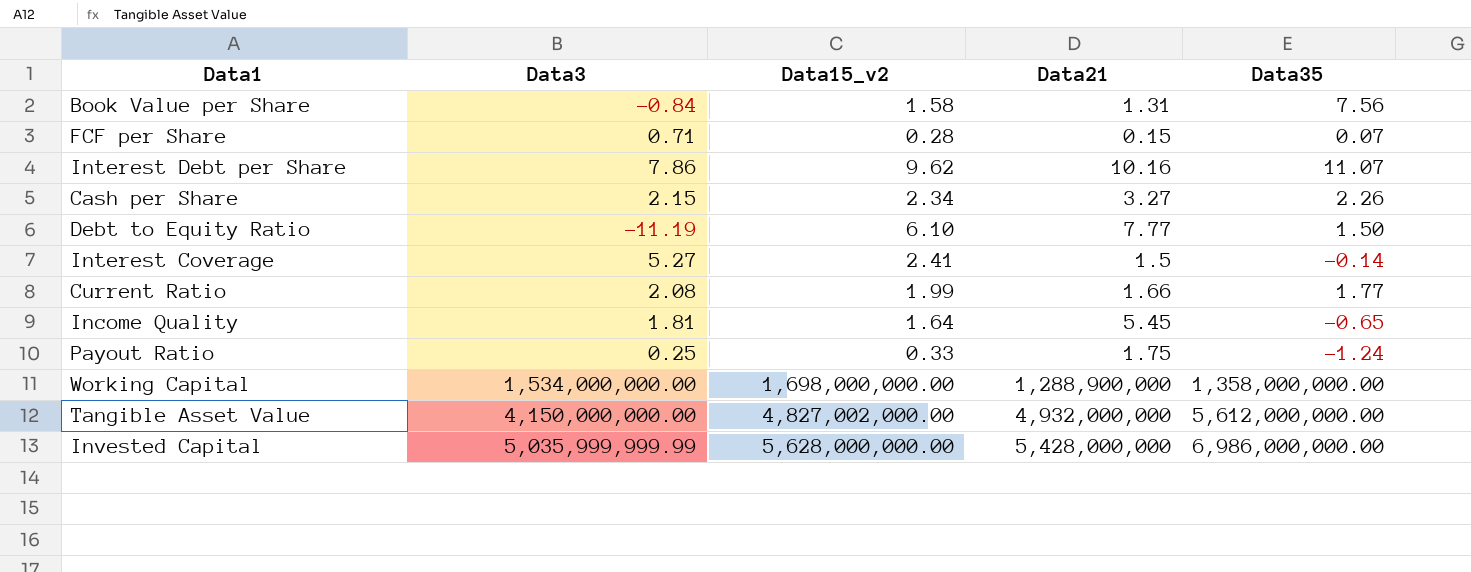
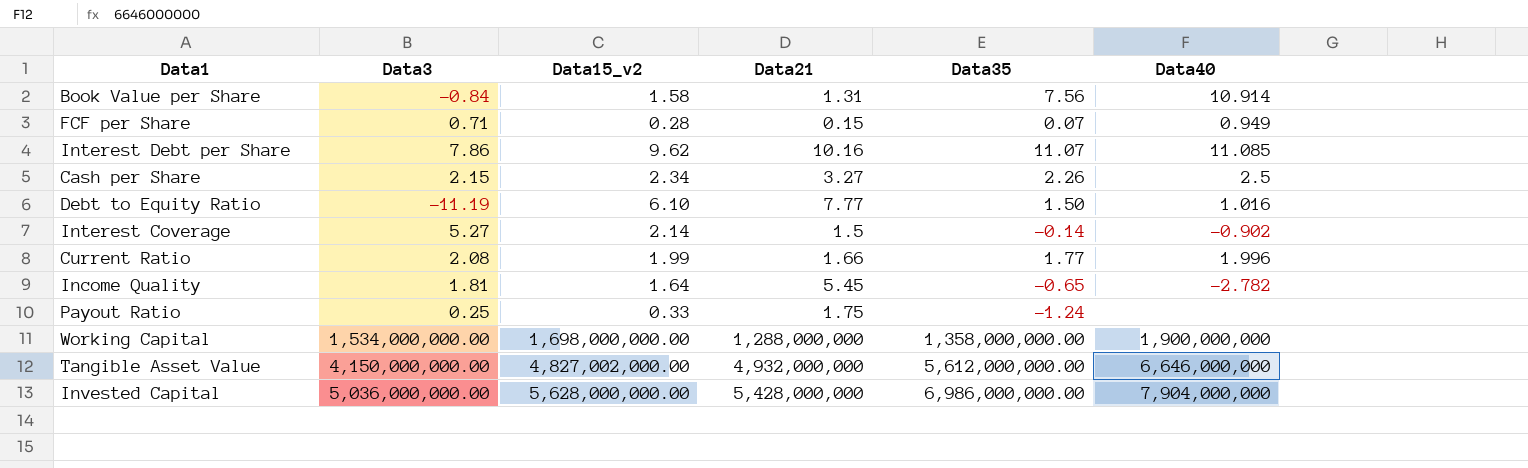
column Data40 | position: none -> 6
Interest Coverage | Data15_v2: 2.41 -> 2.14
Working Capital | Data21: 1,288,900,000 -> 1,288,000,000
Invested Capital | Data3: 5,035,999,999.99 -> 5,036,000,000.00

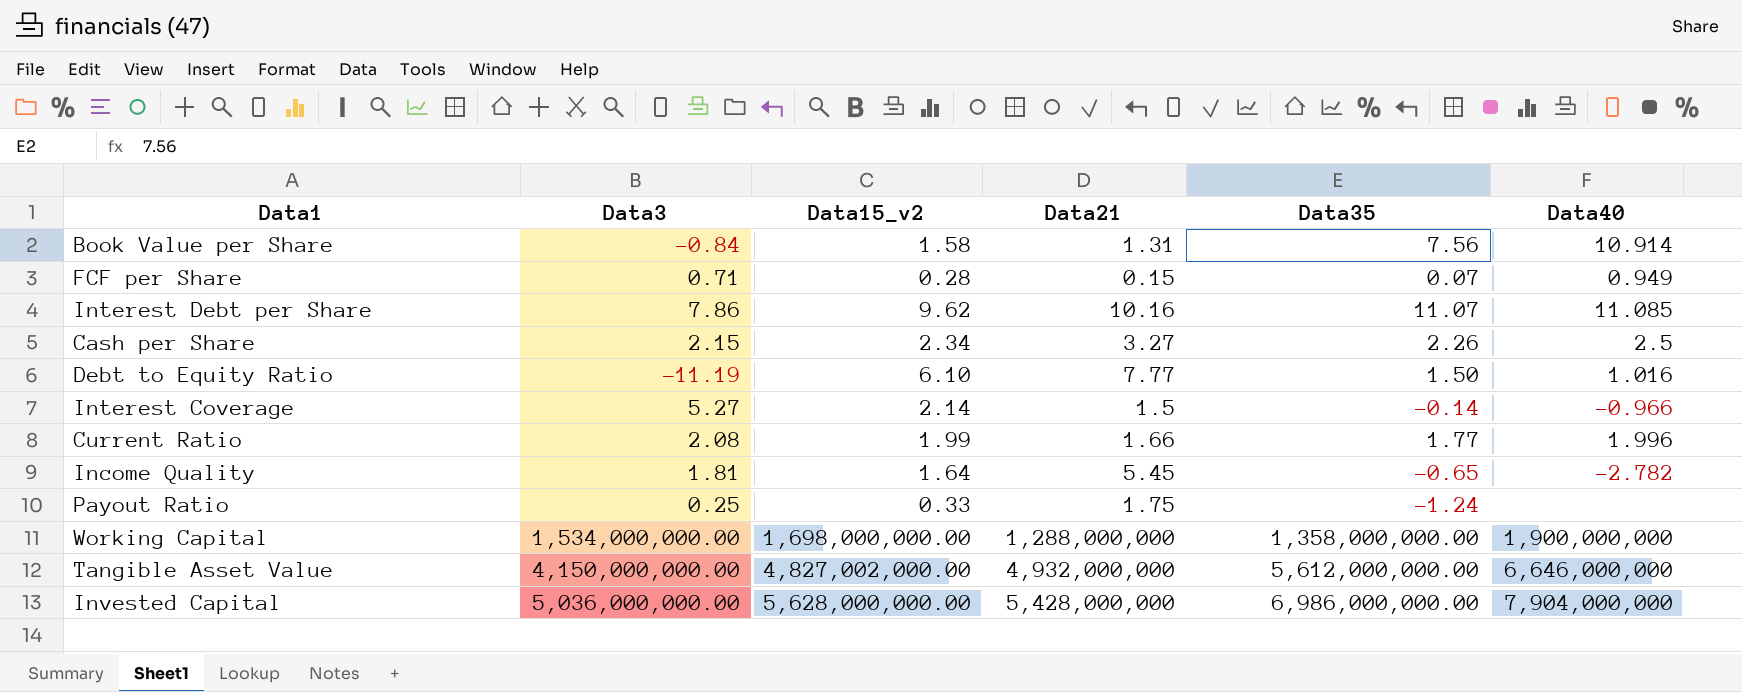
Interest Coverage | Data40: -0.902 -> -0.966

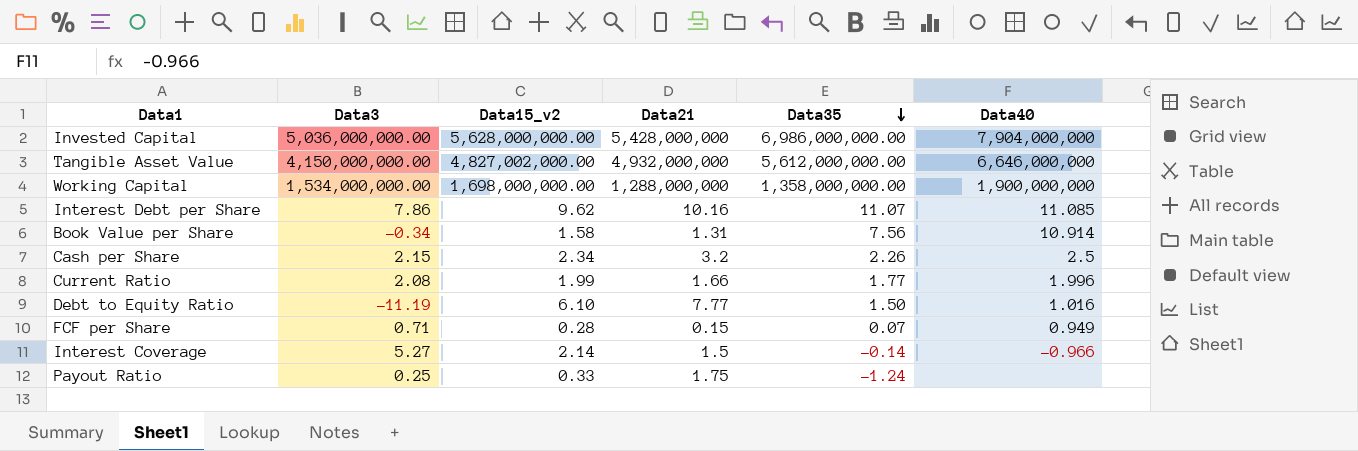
row order: none -> Data35 descending
row Income Quality: 1.81 | 1.64 | 5.45 | -0.65 | -2.782 -> none
Book Value per Share | Data3: -0.84 -> -0.34
Cash per Share | Data21: 3.27 -> 3.2

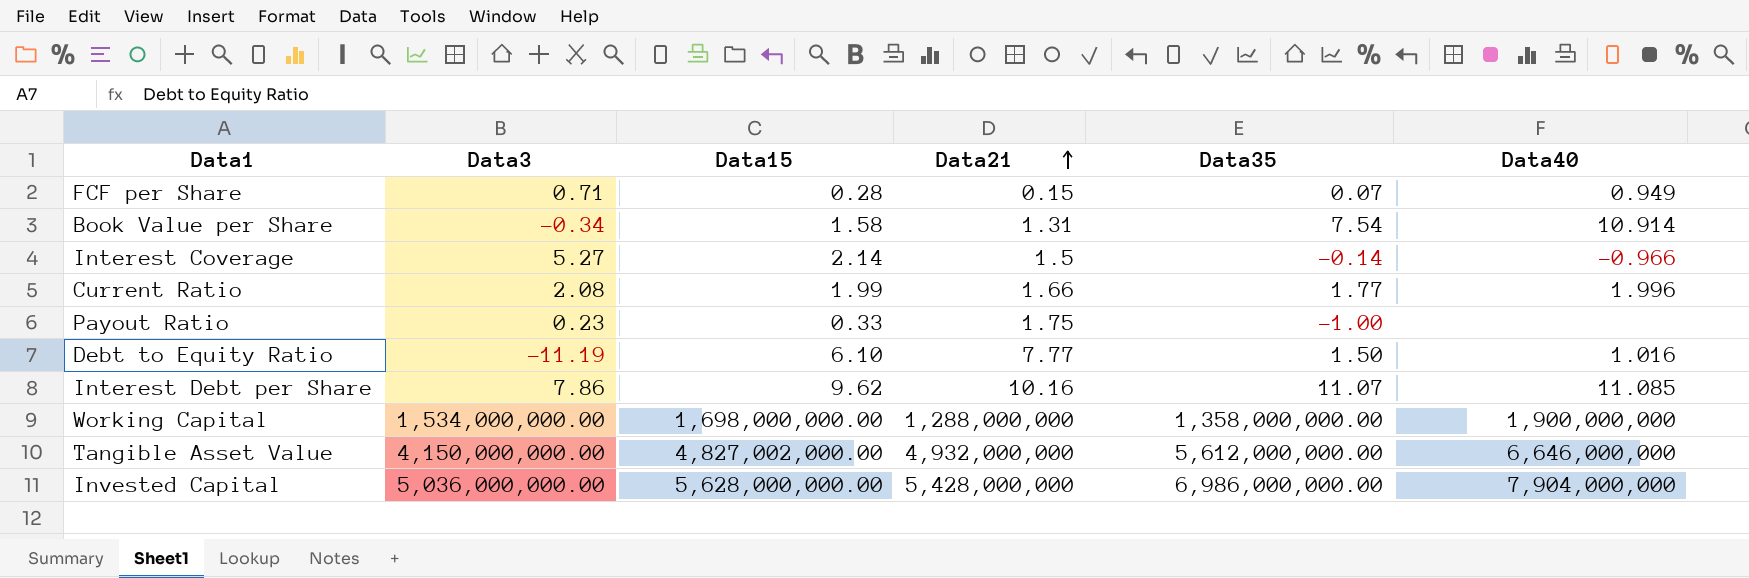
row order: Data35 descending -> Data21 ascending
column name: Data15_v2 -> Data15
row Cash per Share: 2.15 | 2.34 | 3.2 | 2.26 | 2.5 -> none
Book Value per Share | Data35: 7.56 -> 7.54
Payout Ratio | Data3: 0.25 -> 0.23
Payout Ratio | Data35: -1.24 -> -1.00

